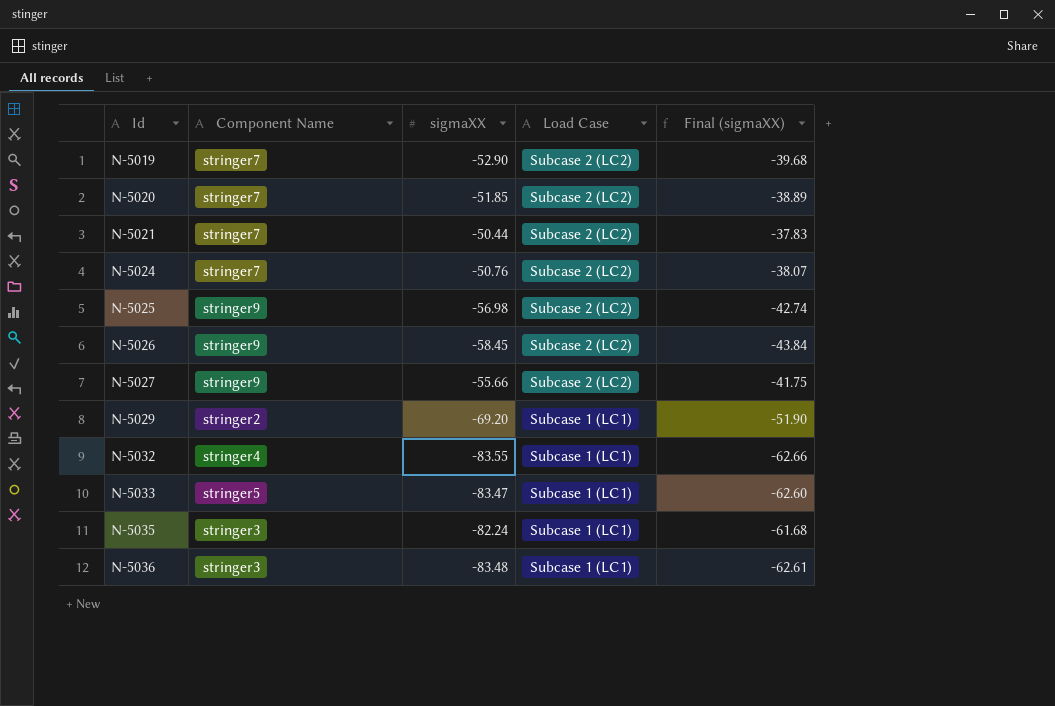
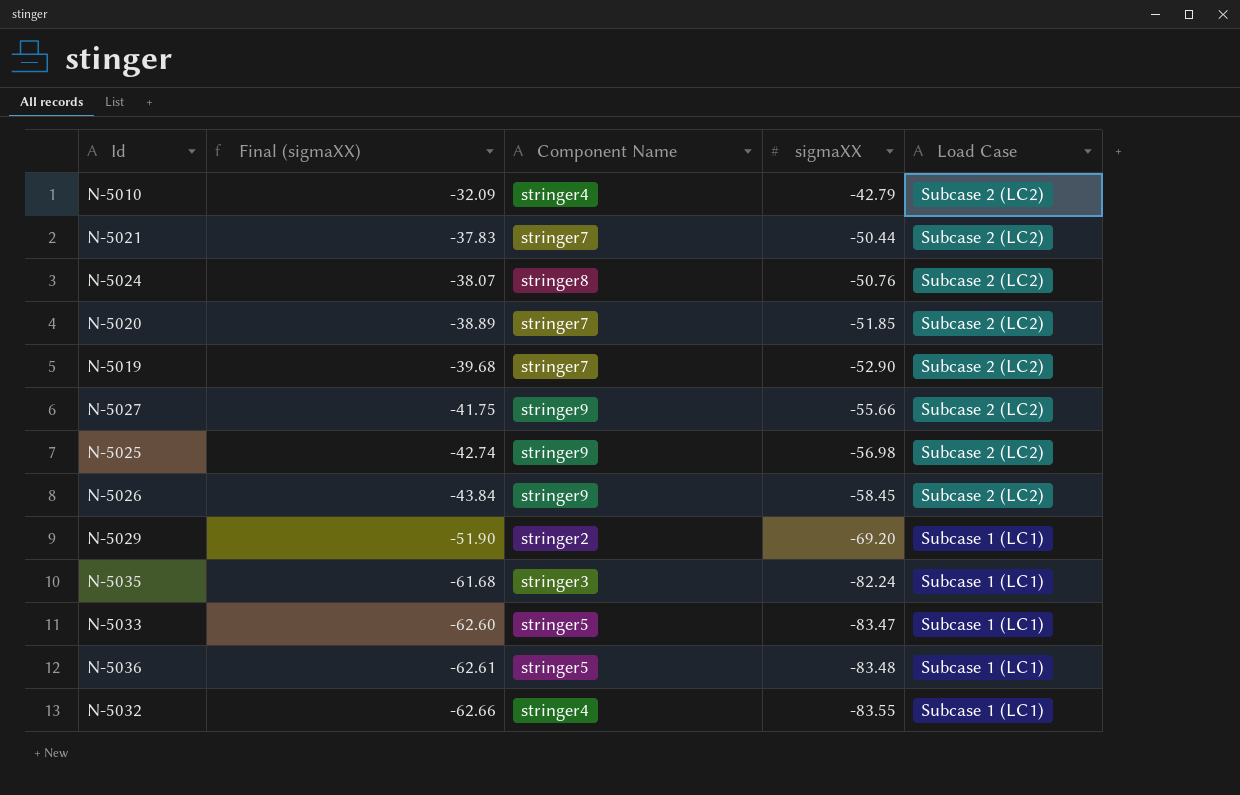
row order: Id ascending -> Final (sigmaXX) descending
column Final (sigmaXX) | position: 5 -> 2
row N-5010: none -> -32.09 | stringer4 | -42.79 | Subcase 2 (LC2)
N-5024 | Component Name: stringer7 -> stringer8
N-5036 | Component Name: stringer3 -> stringer5

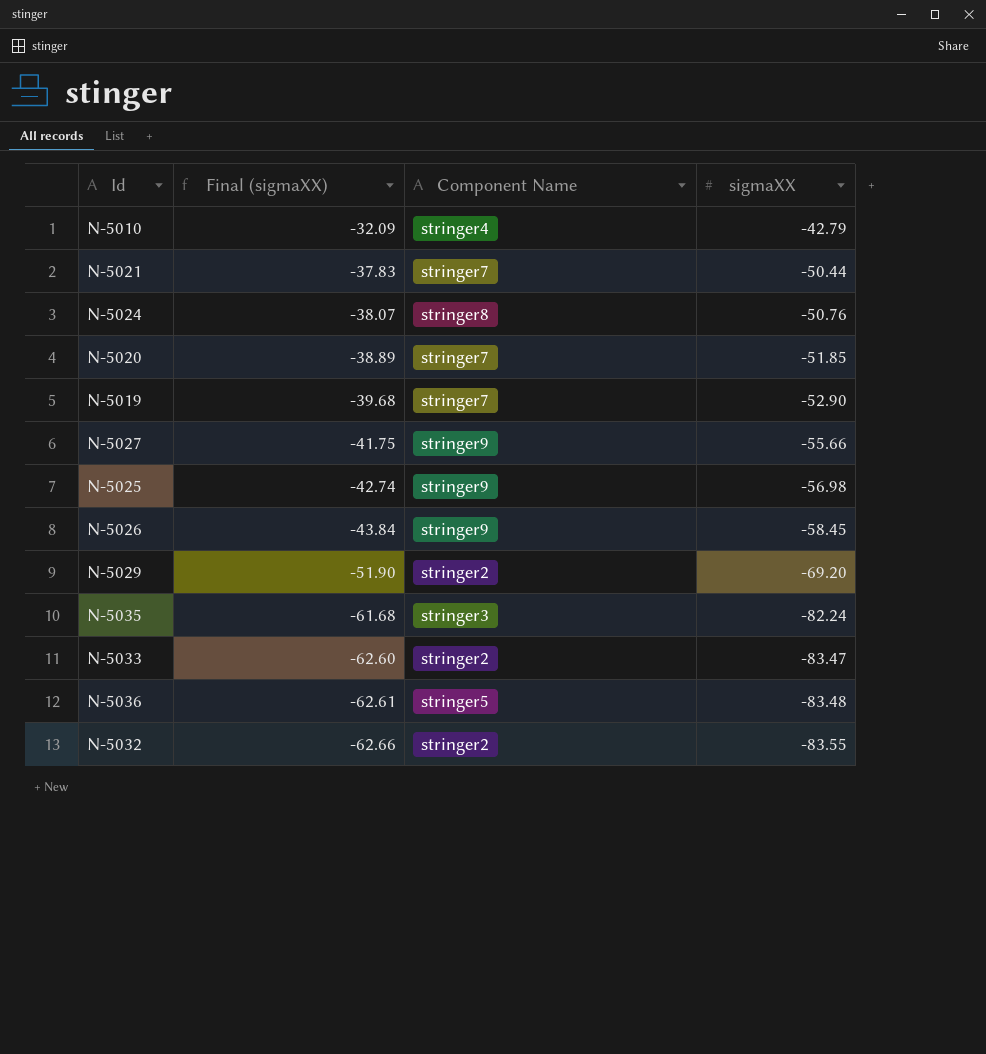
column Load Case | position: 5 -> none
N-5033 | Component Name: stringer5 -> stringer2
N-5032 | Component Name: stringer4 -> stringer2

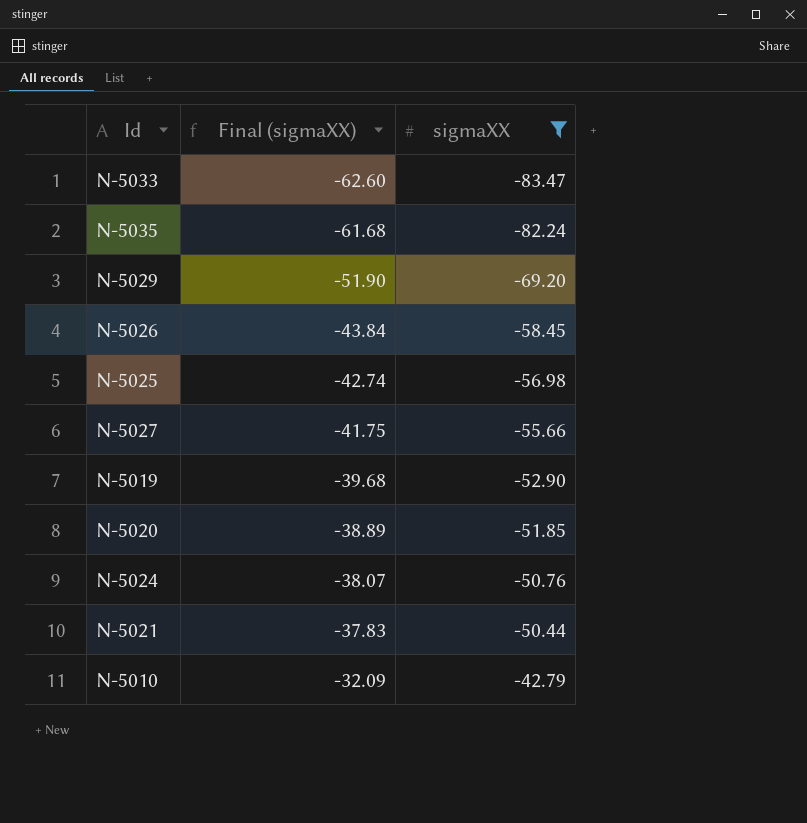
filter: none -> sigmaXX >= -83.47
row order: Final (sigmaXX) descending -> Final (sigmaXX) ascending
column Component Name | position: 3 -> none

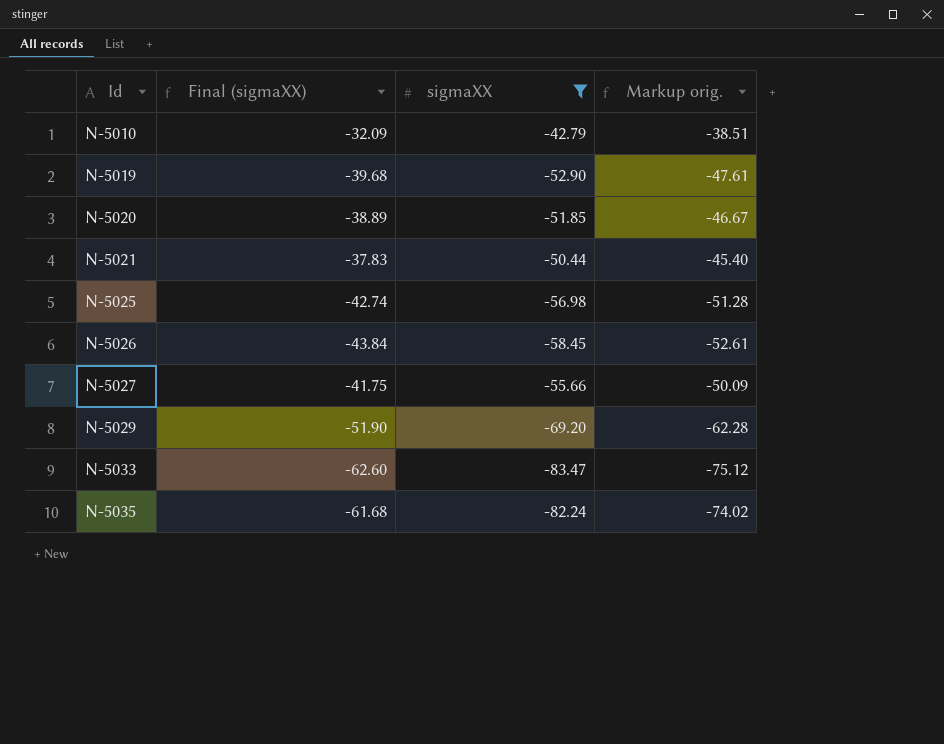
row order: Final (sigmaXX) ascending -> Id ascending
column Markup orig. | formula: none -> [sigmaXX] * 0.9
row N-5024: -38.07 | -50.76 -> none

